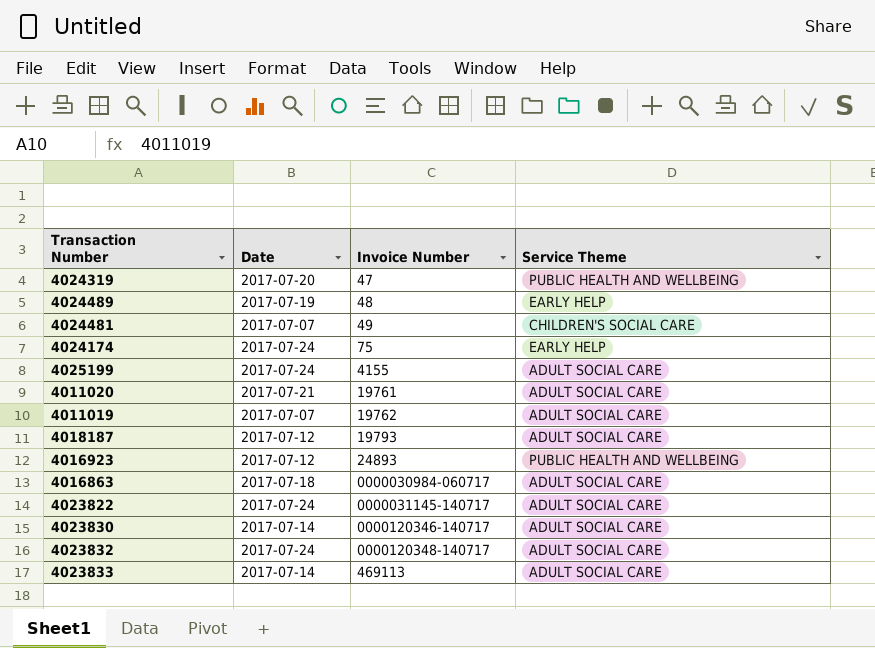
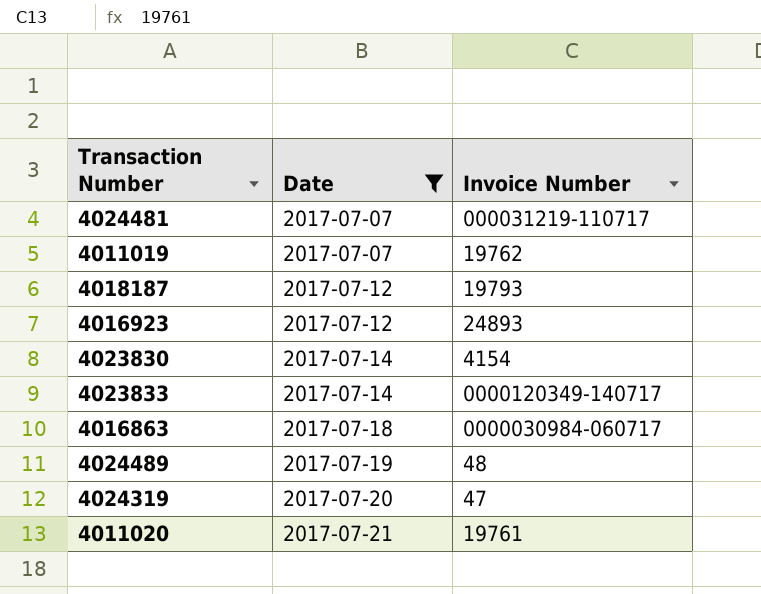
filter: none -> Date != 2017-07-24
row order: Invoice Number ascending -> Date ascending
column Service Theme | position: 4 -> none
4024481 | Invoice Number: 49 -> 000031219-110717
4023830 | Invoice Number: 0000120346-140717 -> 4154
4023833 | Invoice Number: 469113 -> 0000120349-140717

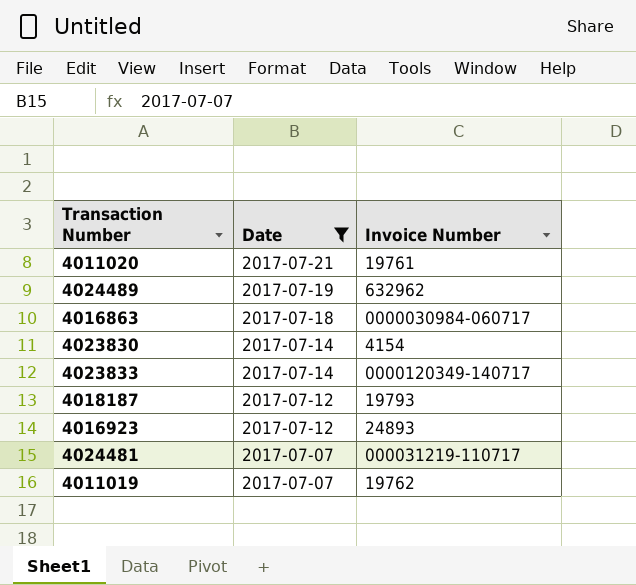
row order: Date ascending -> Date descending
row 4024319: 2017-07-20 | 47 -> none
4024489 | Invoice Number: 48 -> 632962

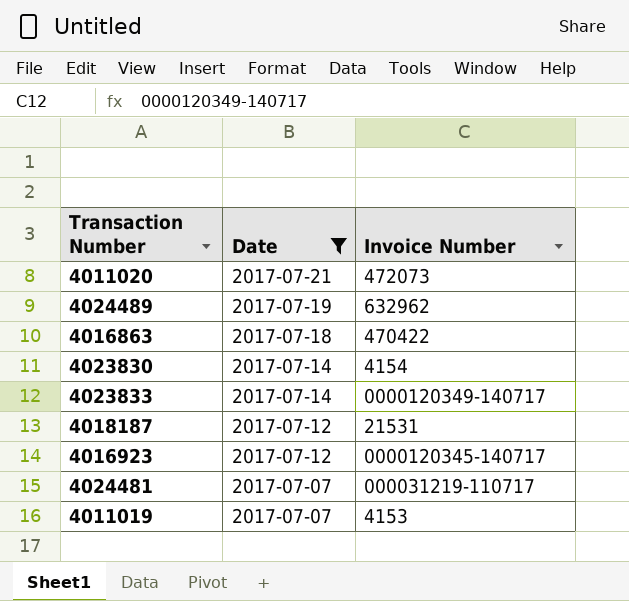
4011020 | Invoice Number: 19761 -> 472073
4016863 | Invoice Number: 0000030984-060717 -> 470422
4018187 | Invoice Number: 19793 -> 21531
4016923 | Invoice Number: 24893 -> 0000120345-140717
4011019 | Invoice Number: 19762 -> 4153

